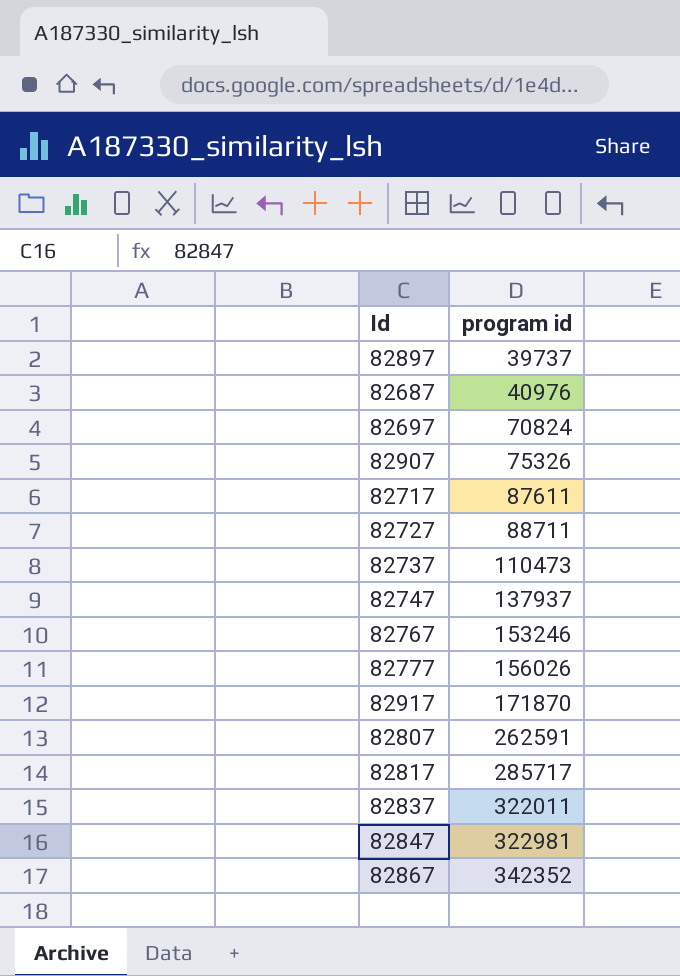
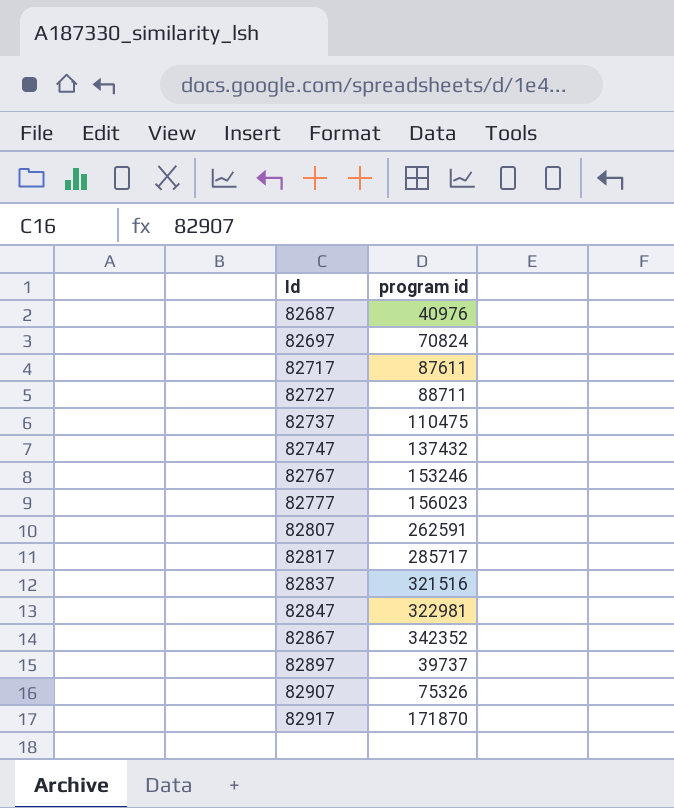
row order: program id ascending -> Id ascending
82737 | program id: 110473 -> 110475
82747 | program id: 137937 -> 137432
82777 | program id: 156026 -> 156023
82837 | program id: 322011 -> 321516

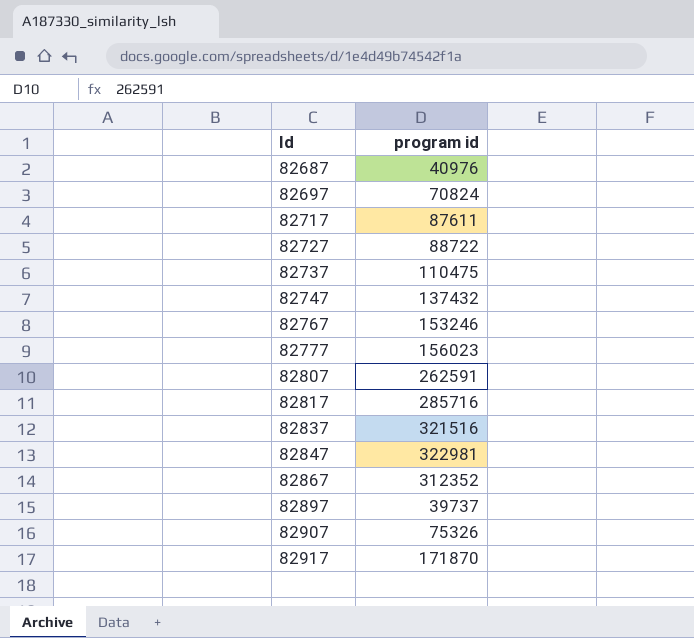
82727 | program id: 88711 -> 88722
82817 | program id: 285717 -> 285716
82867 | program id: 342352 -> 312352

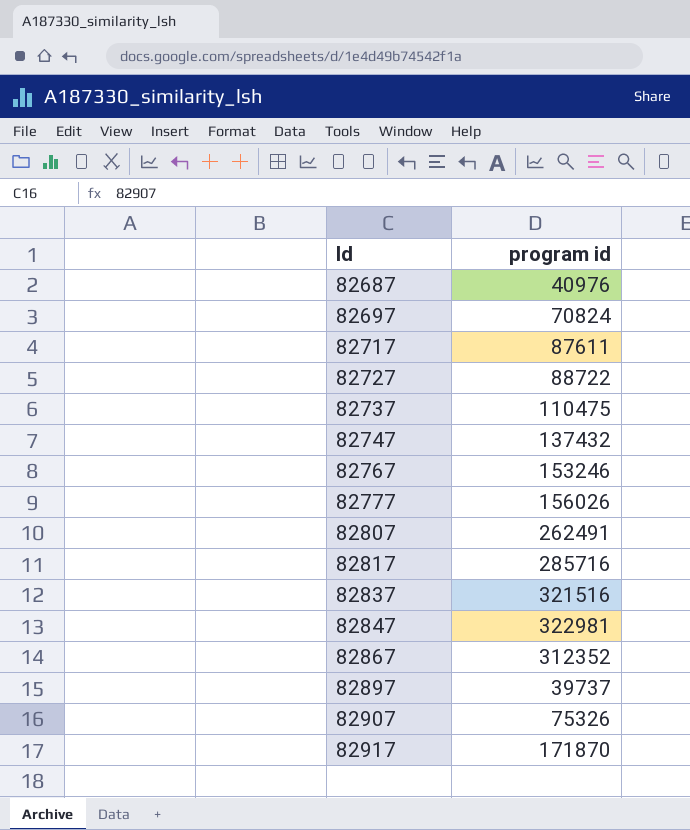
82777 | program id: 156023 -> 156026
82807 | program id: 262591 -> 262491

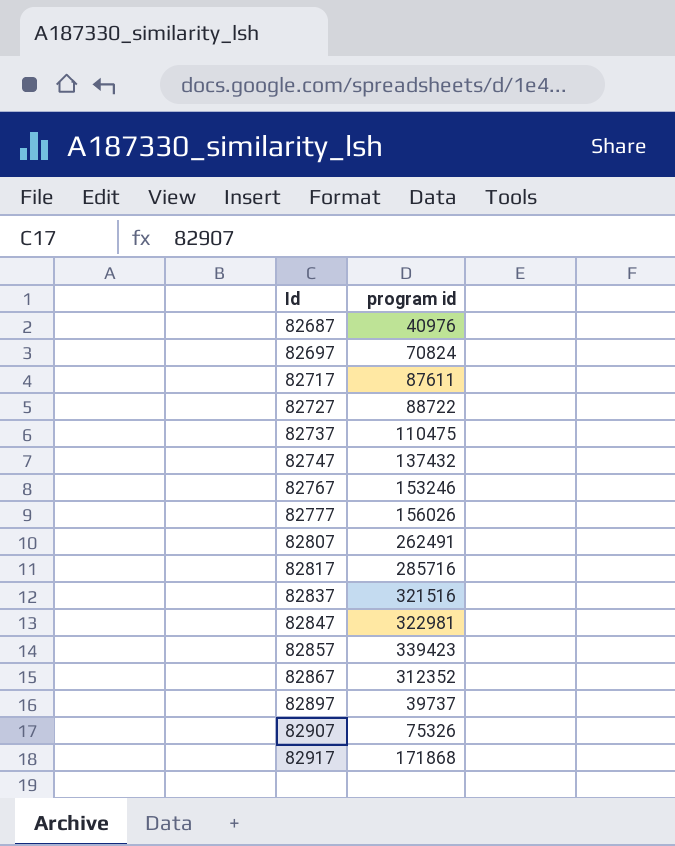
row 82857: none -> 339423
82917 | program id: 171870 -> 171868

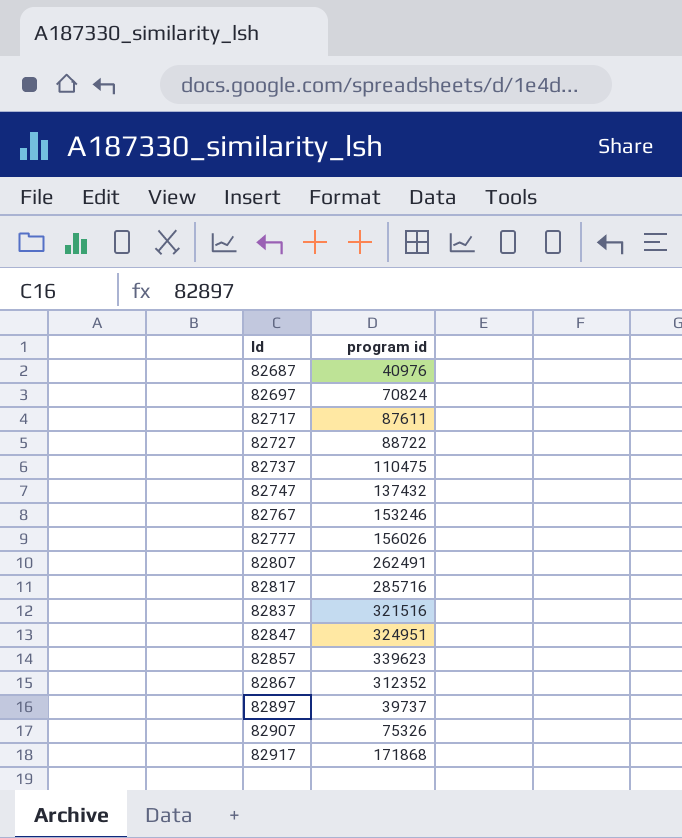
82847 | program id: 322981 -> 324951
82857 | program id: 339423 -> 339623

